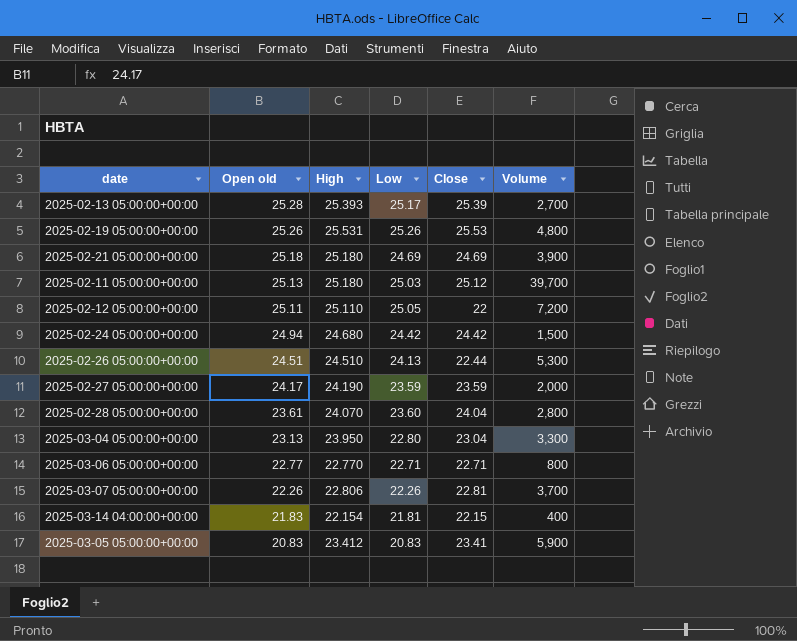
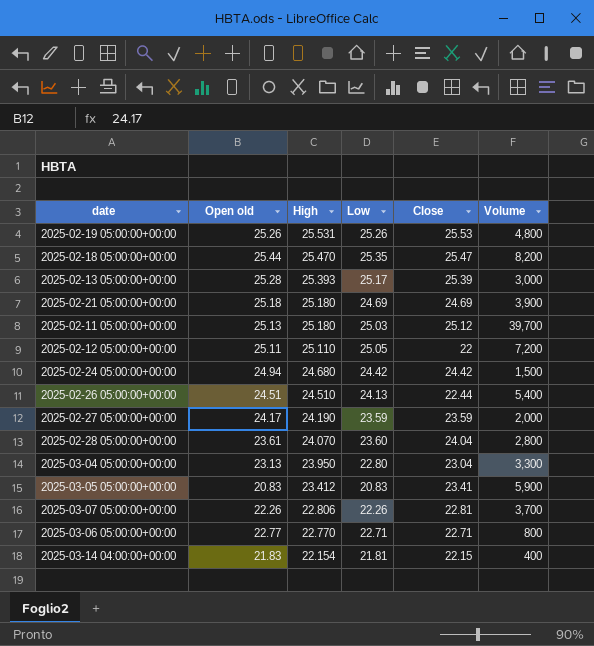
row order: Open old descending -> High descending
row 2025-02-18 05:00:00+00:00: none -> 25.44 | 25.470 | 25.35 | 25.47 | 8,200
2025-02-13 05:00:00+00:00 | Volume: 2,700 -> 3,000
2025-02-26 05:00:00+00:00 | Volume: 5,300 -> 5,400

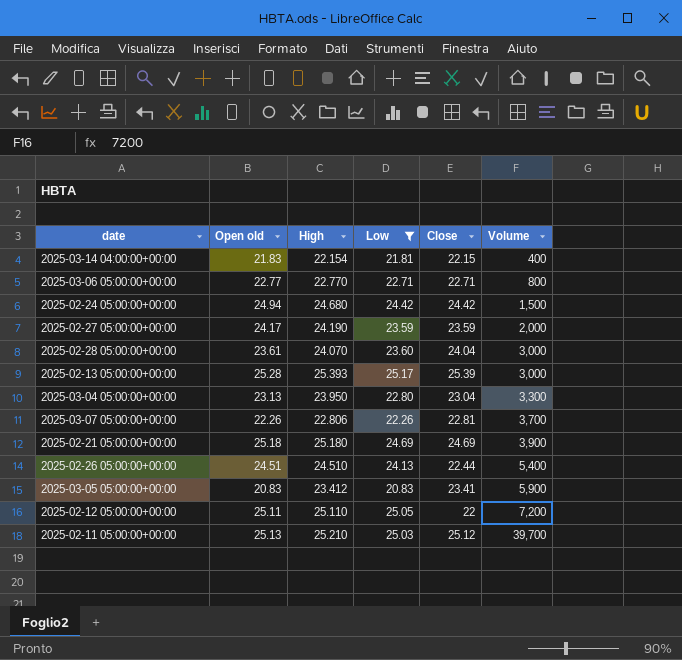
filter: none -> Low <= 25.17
row order: High descending -> Volume ascending
2025-02-28 05:00:00+00:00 | Volume: 2,800 -> 3,000
2025-02-11 05:00:00+00:00 | High: 25.180 -> 25.210

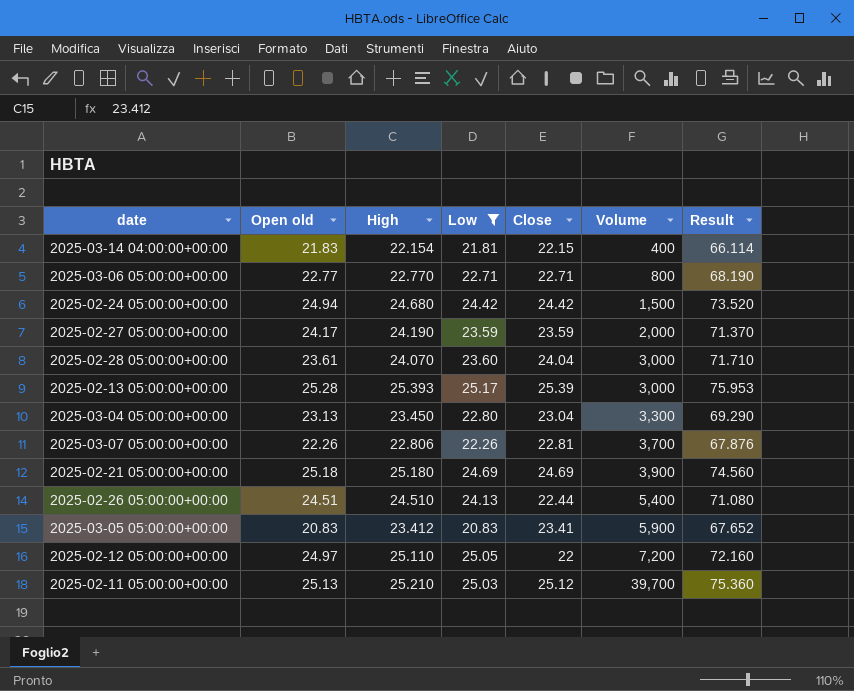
column Result | formula: none -> [High] + [Low] + [Close]
2025-03-04 05:00:00+00:00 | High: 23.950 -> 23.450
2025-02-12 05:00:00+00:00 | Open old: 25.11 -> 24.97

